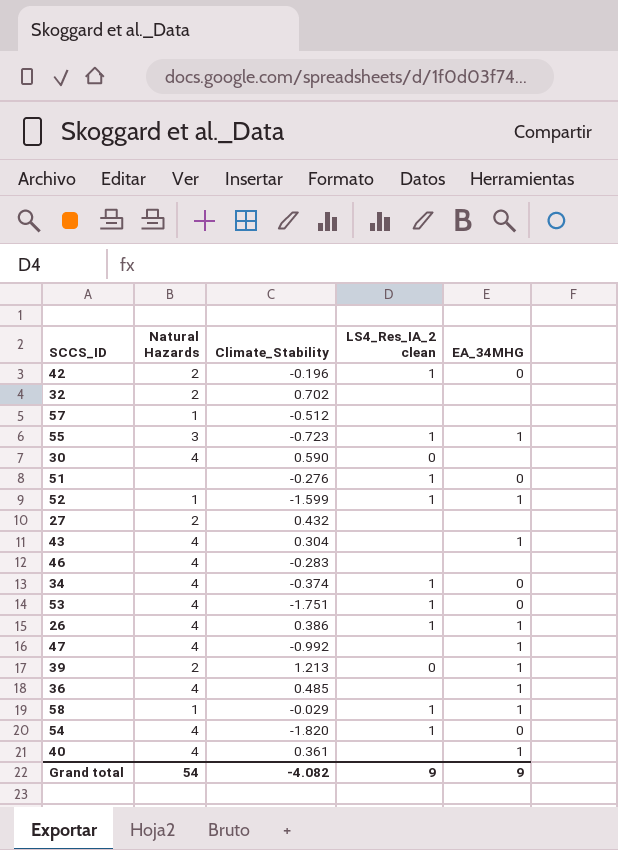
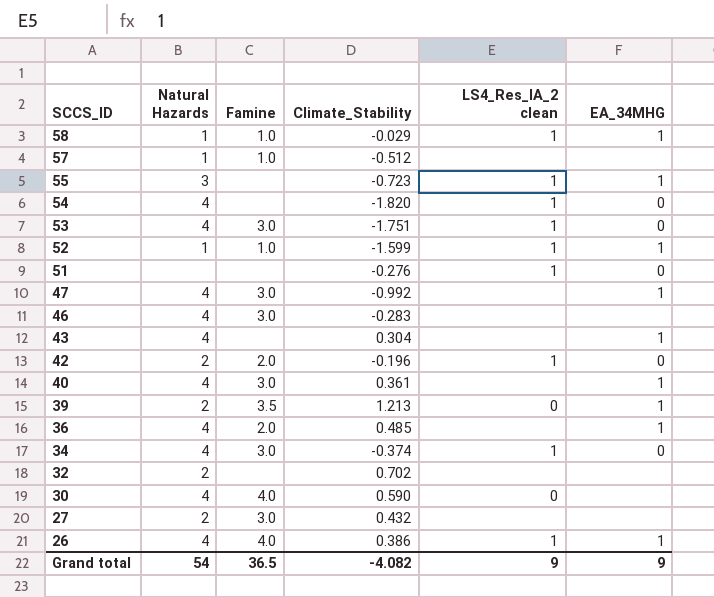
row order: none -> SCCS_ID descending
column Famine | position: none -> 3

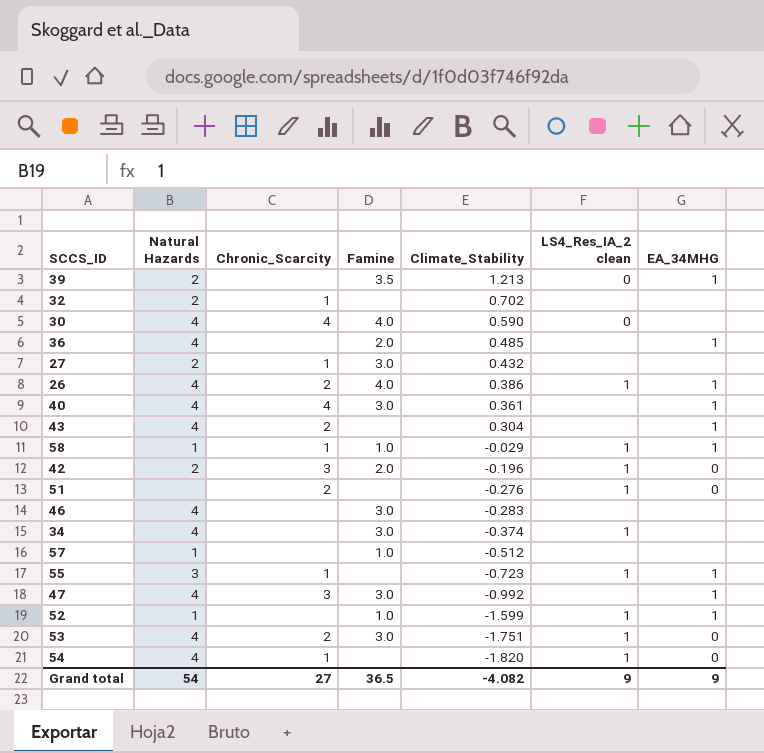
row order: SCCS_ID descending -> Climate_Stability descending
column Chronic_Scarcity | position: none -> 3
34 | EA_34MHG: 0 -> none

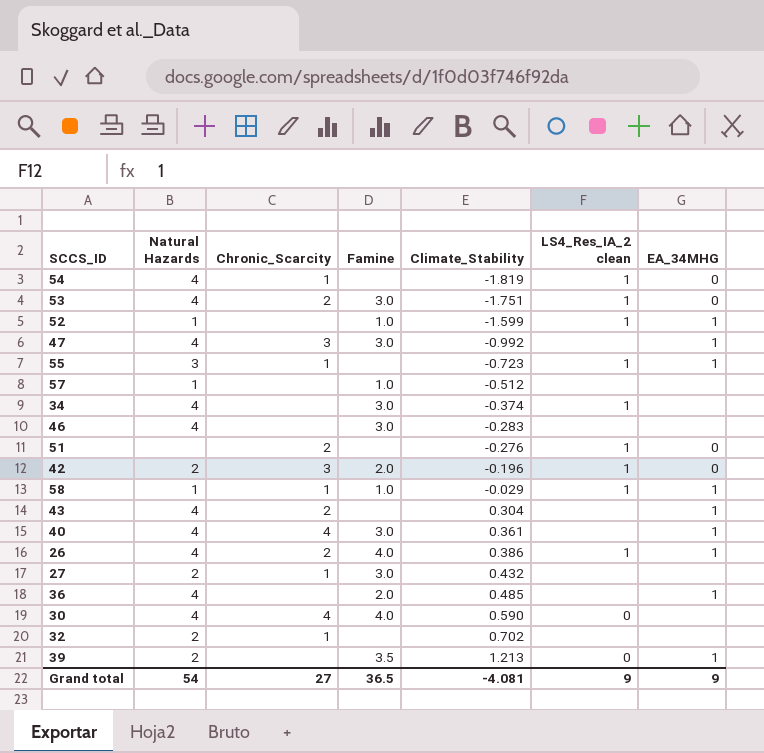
row order: Climate_Stability descending -> Climate_Stability ascending
54 | Climate_Stability: -1.820 -> -1.819
Grand total | Climate_Stability: -4.082 -> -4.081

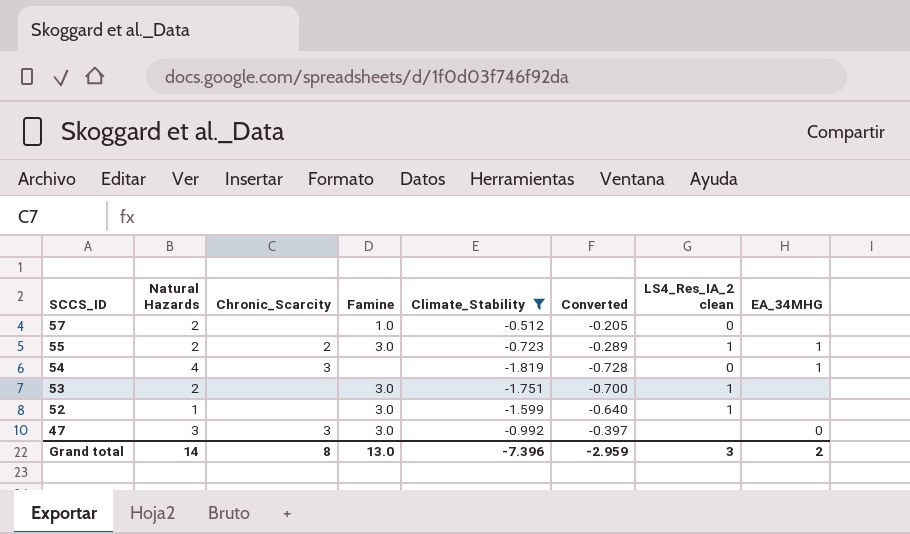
filter: none -> Climate_Stability <= -0.512
row order: Climate_Stability ascending -> SCCS_ID descending
column Converted | formula: none -> [Climate_Stability] * 0.4
57 | Natural Hazards: 1 -> 2
57 | LS4_Res_IA_2 clean: none -> 0
55 | Natural Hazards: 3 -> 2
55 | Chronic_Scarcity: 1 -> 2
55 | Famine: none -> 3.0
54 | Chronic_Scarcity: 1 -> 3
54 | LS4_Res_IA_2 clean: 1 -> 0
54 | EA_34MHG: 0 -> 1
53 | Natural Hazards: 4 -> 2
53 | Chronic_Scarcity: 2 -> none
53 | EA_34MHG: 0 -> none
52 | Famine: 1.0 -> 3.0
52 | EA_34MHG: 1 -> none
47 | Natural Hazards: 4 -> 3
47 | EA_34MHG: 1 -> 0
Grand total | Natural Hazards: 54 -> 14
Grand total | Chronic_Scarcity: 27 -> 8
Grand total | Famine: 36.5 -> 13.0
Grand total | Climate_Stability: -4.081 -> -7.396
Grand total | LS4_Res_IA_2 clean: 9 -> 3
Grand total | EA_34MHG: 9 -> 2

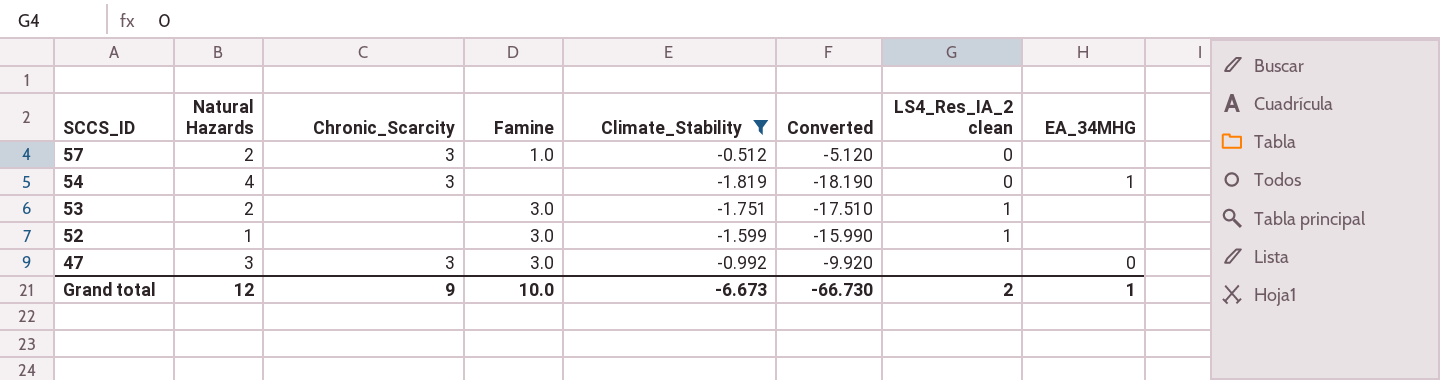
column Converted | formula: [Climate_Stability] * 0.4 -> [Climate_Stability] * 10
row 55: 2 | 2 | 3.0 | -0.723 | -0.289 | 1 | 1 -> none
57 | Chronic_Scarcity: none -> 3
Grand total | Natural Hazards: 14 -> 12
Grand total | Chronic_Scarcity: 8 -> 9
Grand total | Famine: 13.0 -> 10.0
Grand total | Climate_Stability: -7.396 -> -6.673
Grand total | Converted: -2.959 -> -66.730
Grand total | LS4_Res_IA_2 clean: 3 -> 2
Grand total | EA_34MHG: 2 -> 1

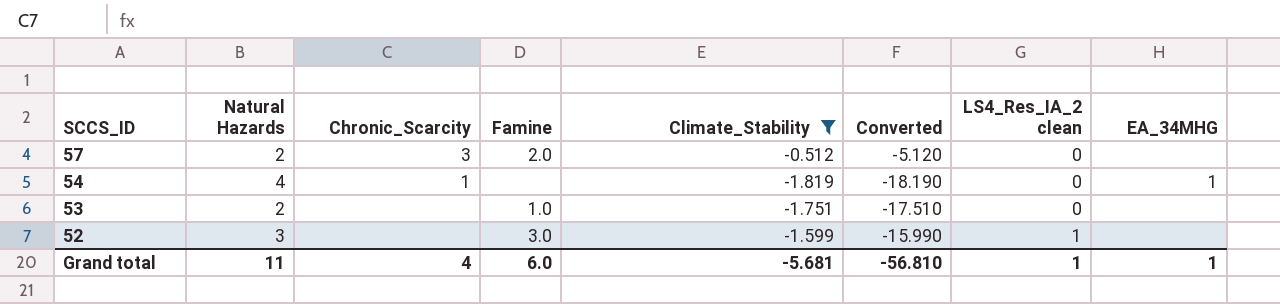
row 47: 3 | 3 | 3.0 | -0.992 | -9.920 | none | 0 -> none
57 | Famine: 1.0 -> 2.0
54 | Chronic_Scarcity: 3 -> 1
53 | Famine: 3.0 -> 1.0
53 | LS4_Res_IA_2 clean: 1 -> 0
52 | Natural Hazards: 1 -> 3
Grand total | Natural Hazards: 12 -> 11
Grand total | Chronic_Scarcity: 9 -> 4
Grand total | Famine: 10.0 -> 6.0
Grand total | Climate_Stability: -6.673 -> -5.681
Grand total | Converted: -66.730 -> -56.810
Grand total | LS4_Res_IA_2 clean: 2 -> 1

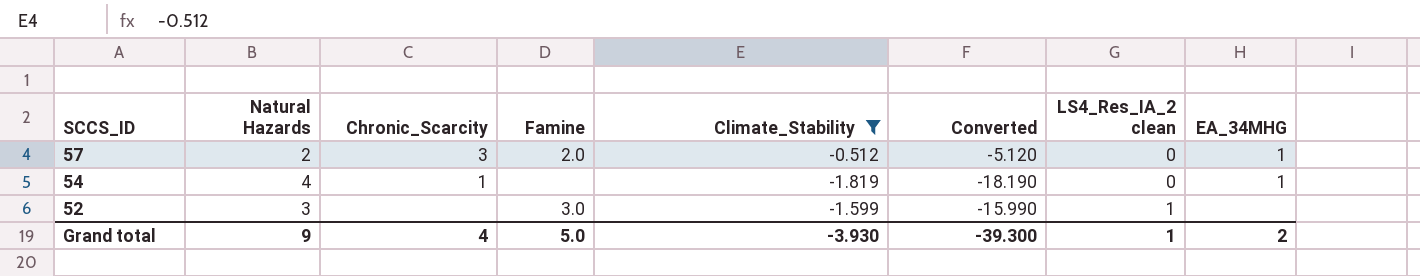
row 53: 2 | none | 1.0 | -1.751 | -17.510 | 0 | none -> none
57 | EA_34MHG: none -> 1
Grand total | Natural Hazards: 11 -> 9
Grand total | Famine: 6.0 -> 5.0
Grand total | Climate_Stability: -5.681 -> -3.930
Grand total | Converted: -56.810 -> -39.300
Grand total | EA_34MHG: 1 -> 2

